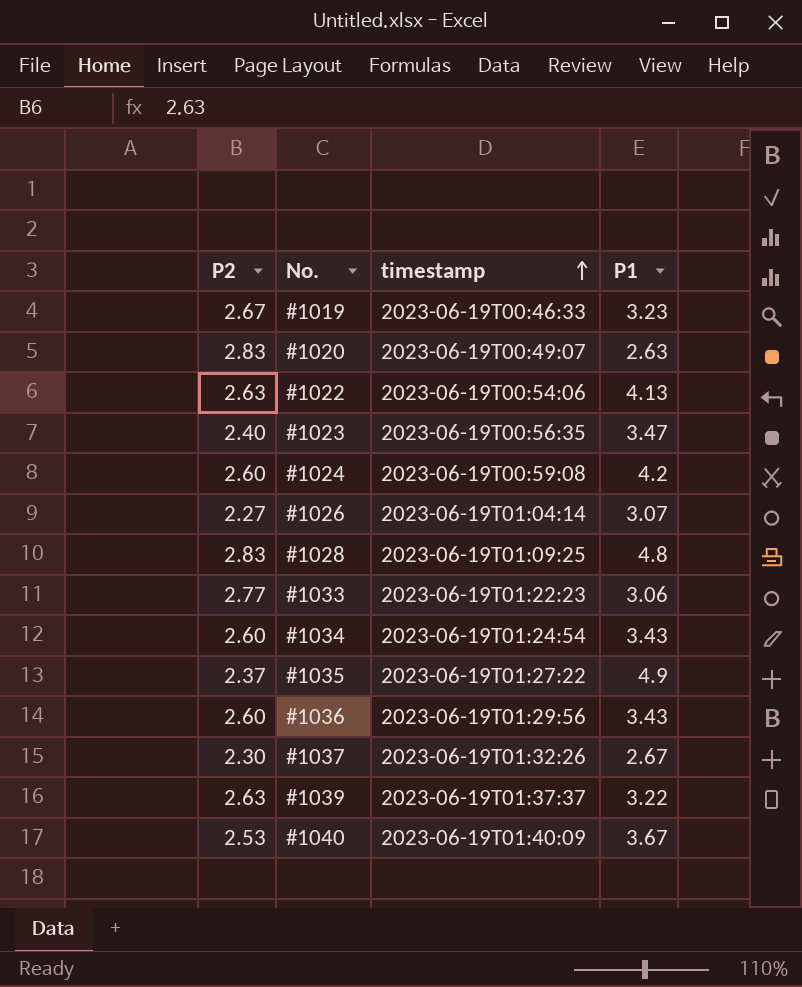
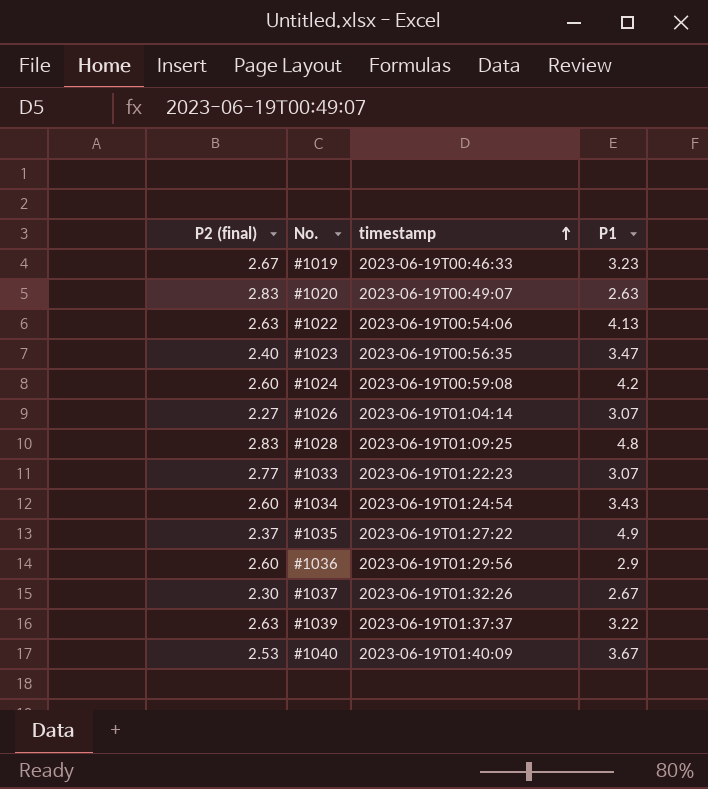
column name: P2 -> P2 (final)
#1033 | P1: 3.06 -> 3.07
#1036 | P1: 3.43 -> 2.9

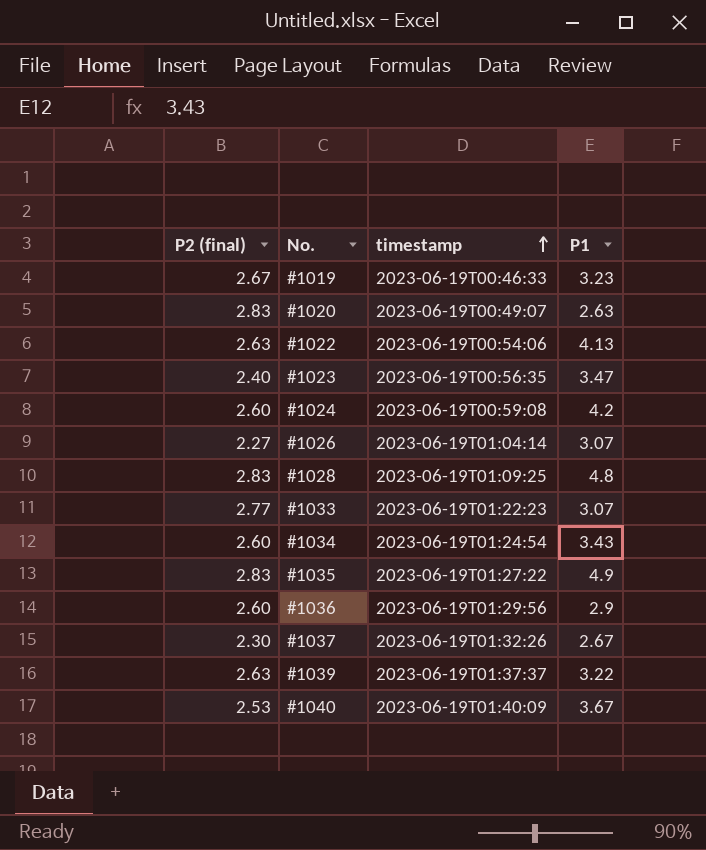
#1035 | P2 (final): 2.37 -> 2.83

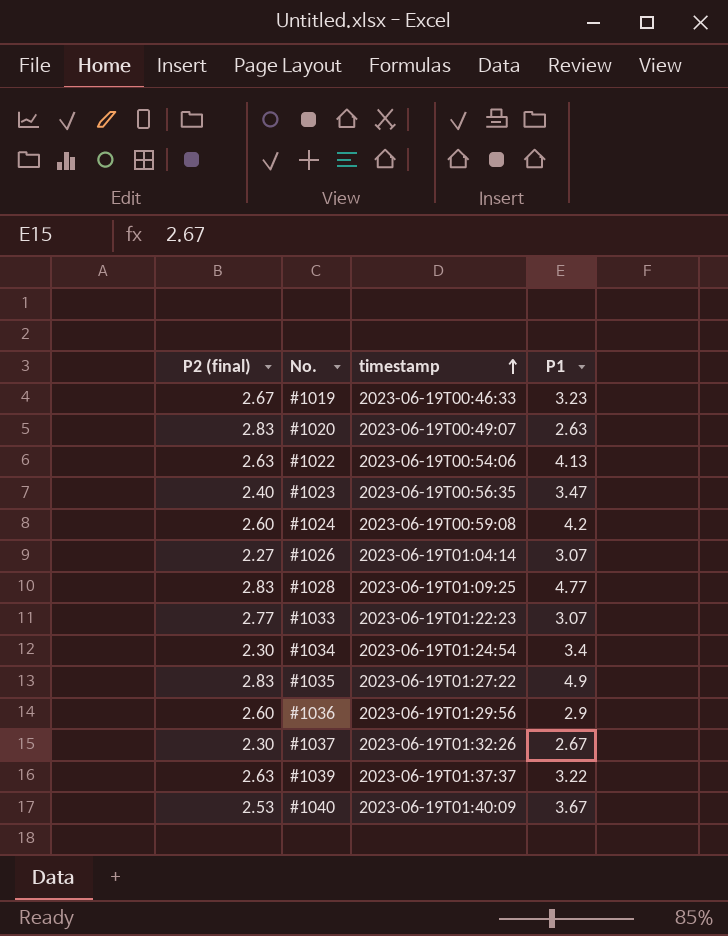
#1028 | P1: 4.8 -> 4.77
#1034 | P2 (final): 2.60 -> 2.30
#1034 | P1: 3.43 -> 3.4

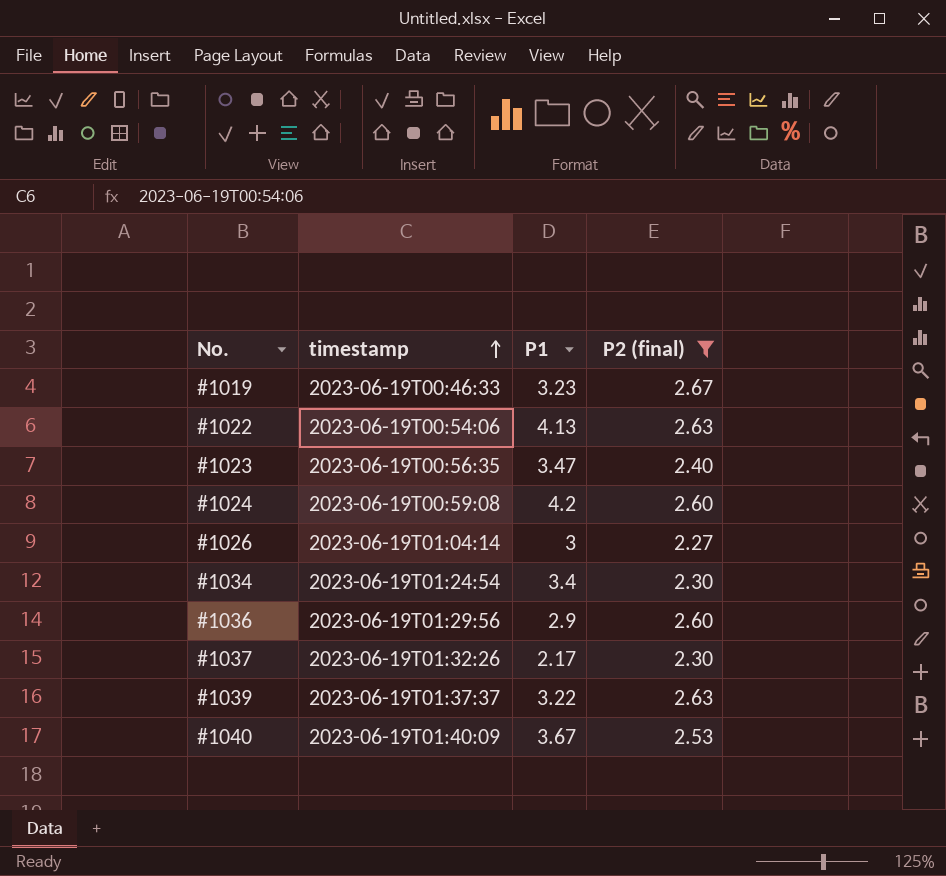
filter: none -> P2 (final) <= 2.67
column P2 (final) | position: 1 -> 4
#1026 | P1: 3.07 -> 3
#1037 | P1: 2.67 -> 2.17

